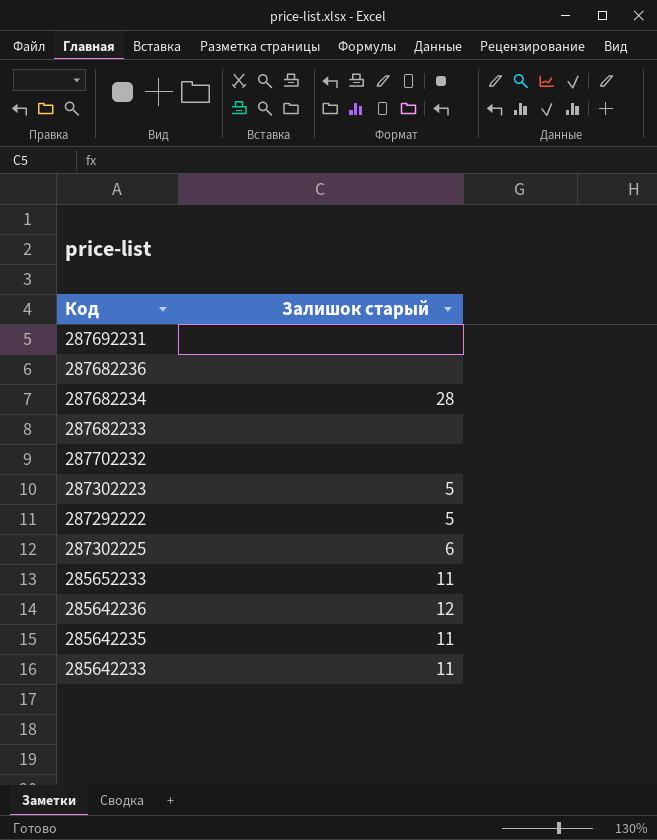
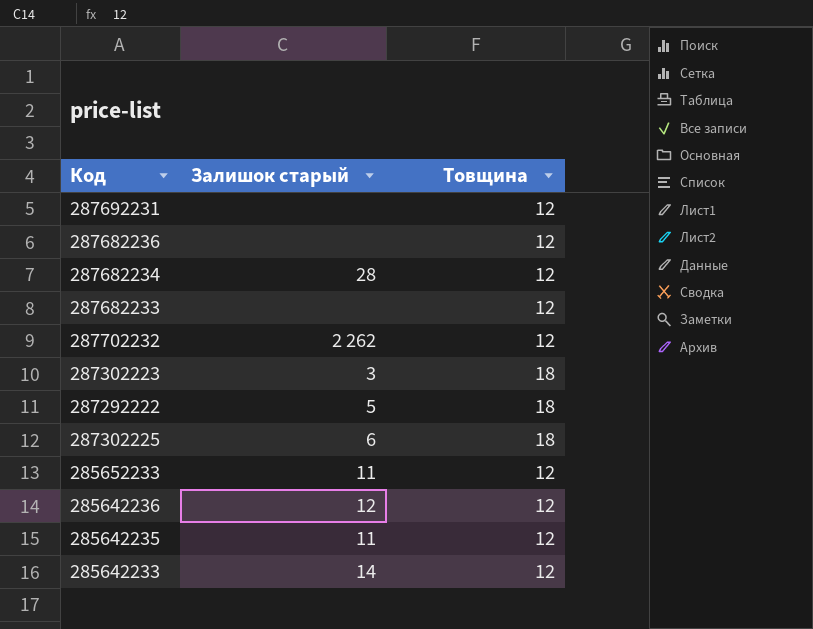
column Товщина | position: none -> 3
287702232 | Залишок старый: none -> 2 262
287302223 | Залишок старый: 5 -> 3
285642233 | Залишок старый: 11 -> 14

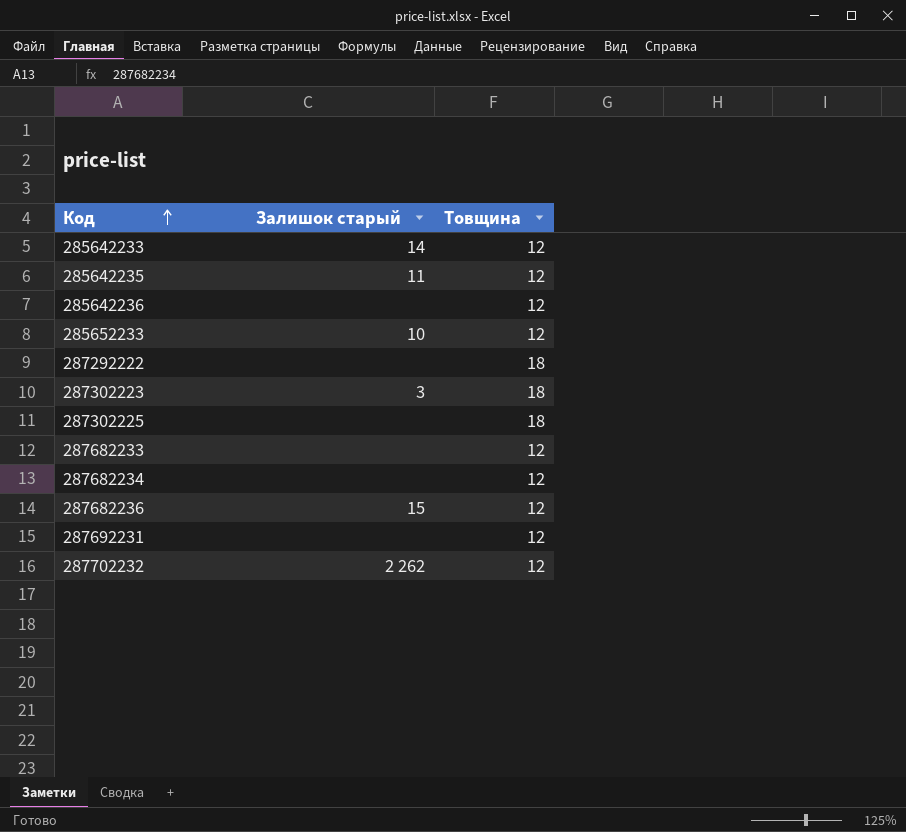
row order: none -> Код ascending
285642236 | Залишок старый: 12 -> none
285652233 | Залишок старый: 11 -> 10
287292222 | Залишок старый: 5 -> none
287302225 | Залишок старый: 6 -> none
287682234 | Залишок старый: 28 -> none
287682236 | Залишок старый: none -> 15

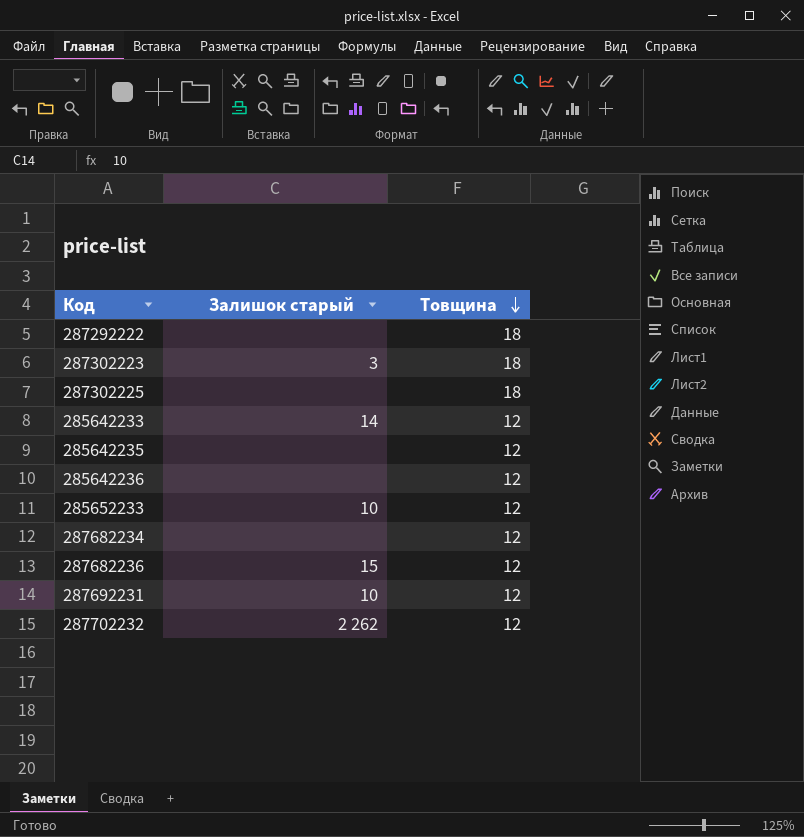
row order: Код ascending -> Товщина descending
row 287682233: none | 12 -> none
285642235 | Залишок старый: 11 -> none
287692231 | Залишок старый: none -> 10

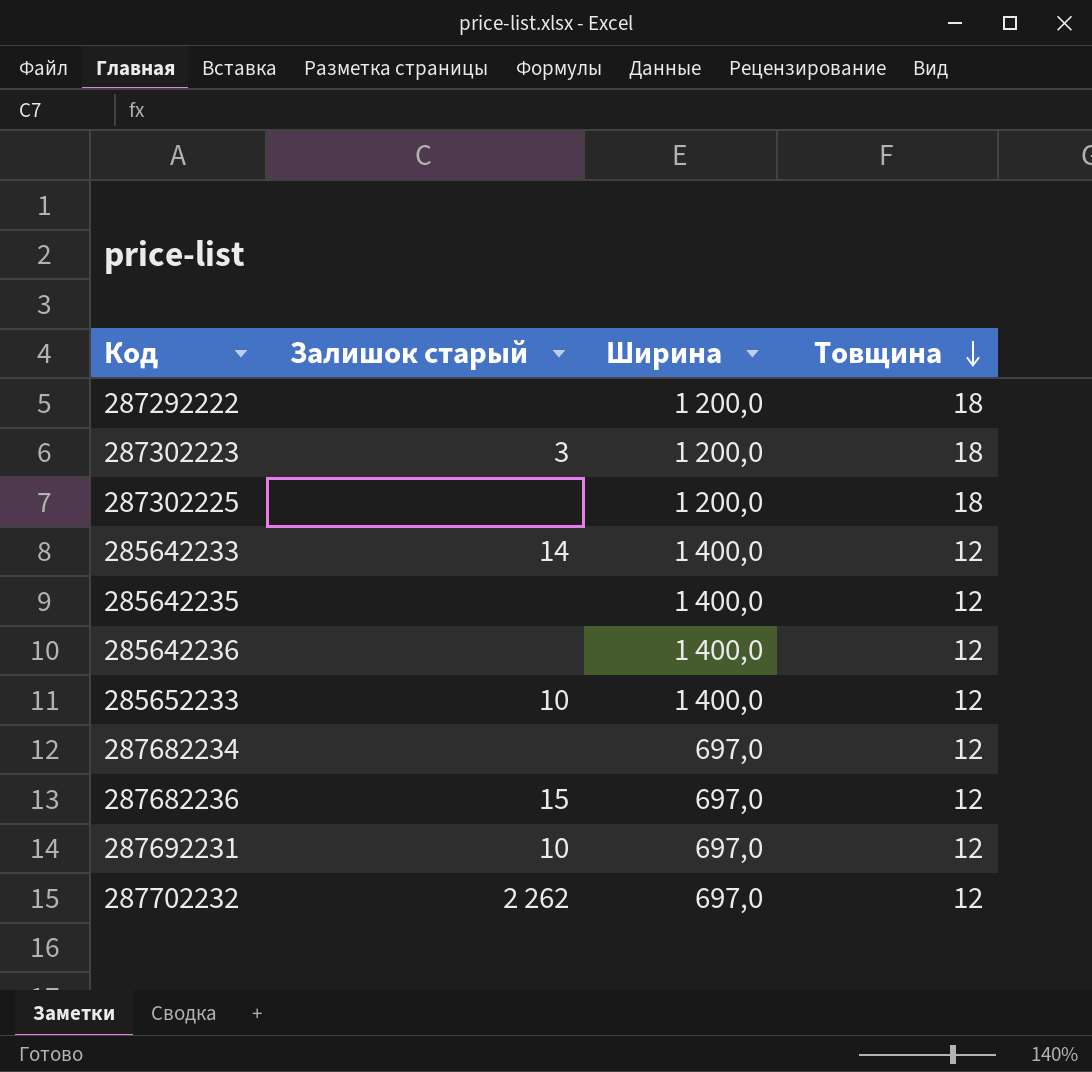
column Ширина | position: none -> 3

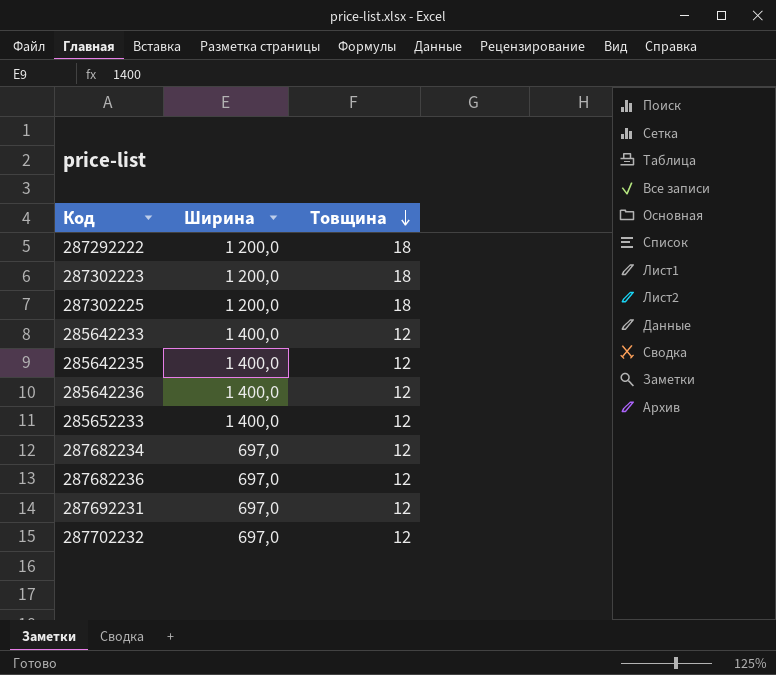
column Залишок старый | position: 2 -> none

